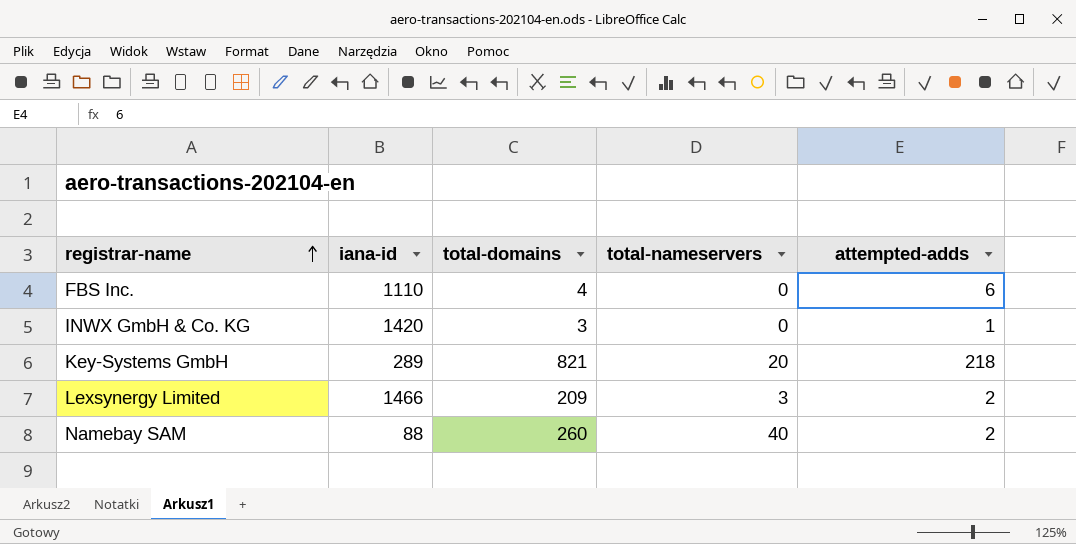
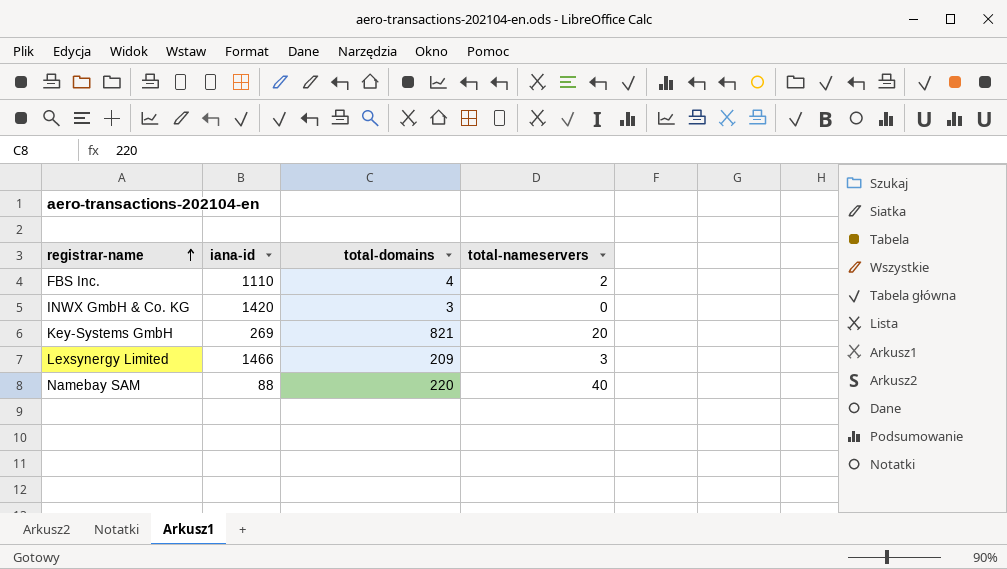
column attempted-adds | position: 5 -> none
FBS Inc. | total-nameservers: 0 -> 2
Key-Systems GmbH | iana-id: 289 -> 269
Namebay SAM | total-domains: 260 -> 220

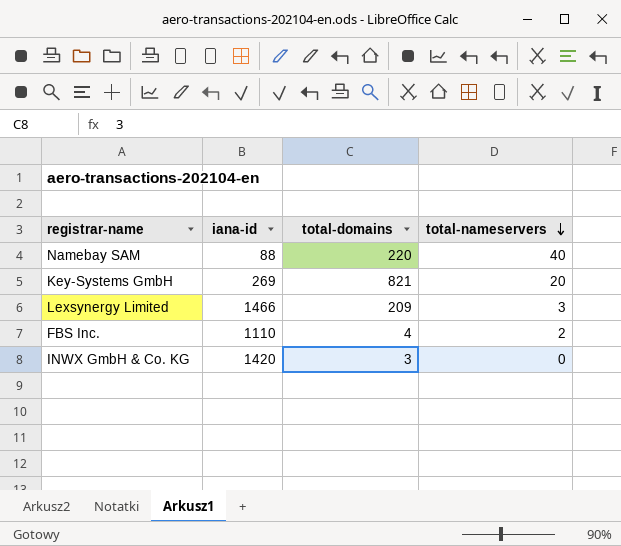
row order: registrar-name ascending -> total-nameservers descending

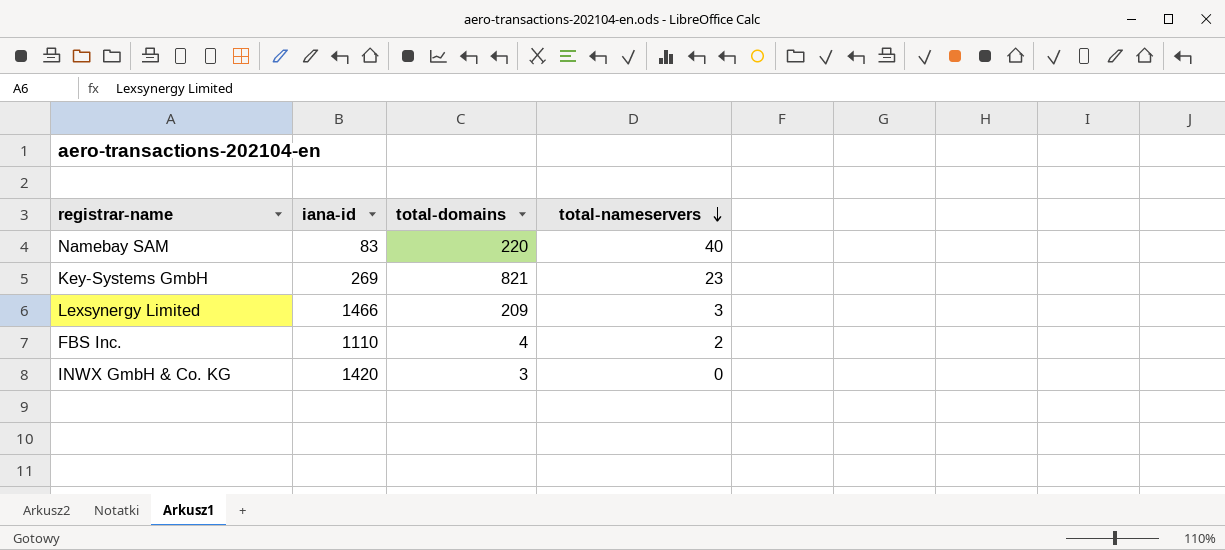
Namebay SAM | iana-id: 88 -> 83
Key-Systems GmbH | total-nameservers: 20 -> 23

